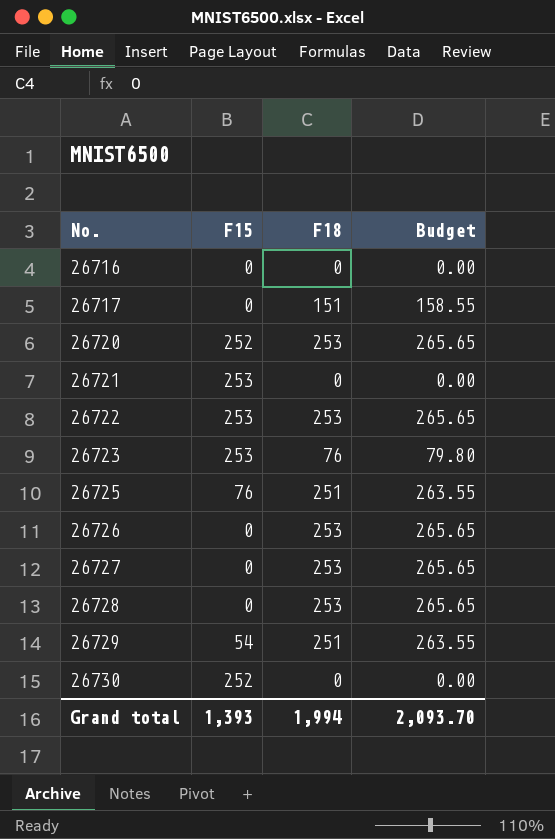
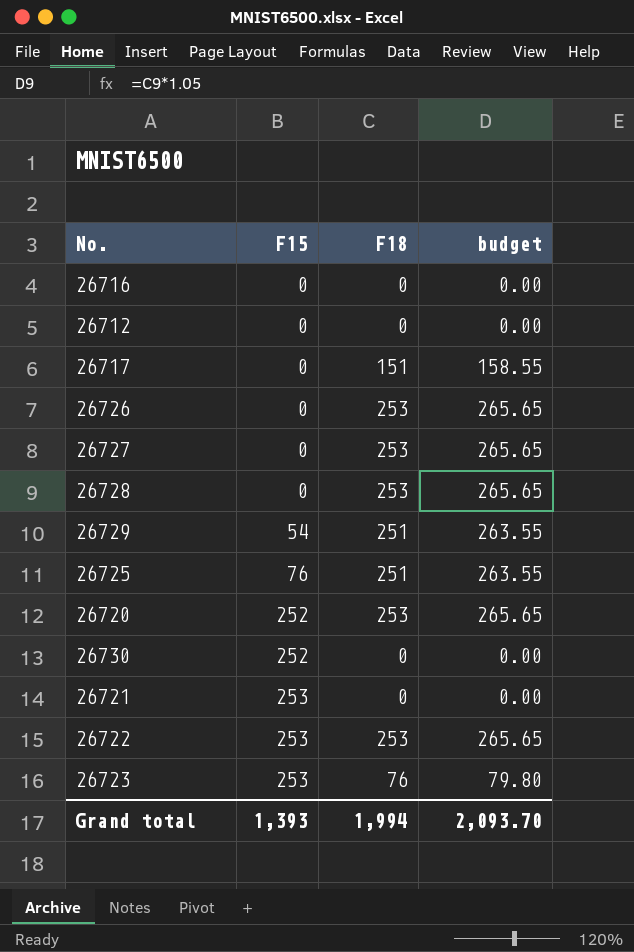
row order: No. ascending -> F15 ascending
column name: Budget -> budget
row 26712: none -> 0 | 0 | 0.00

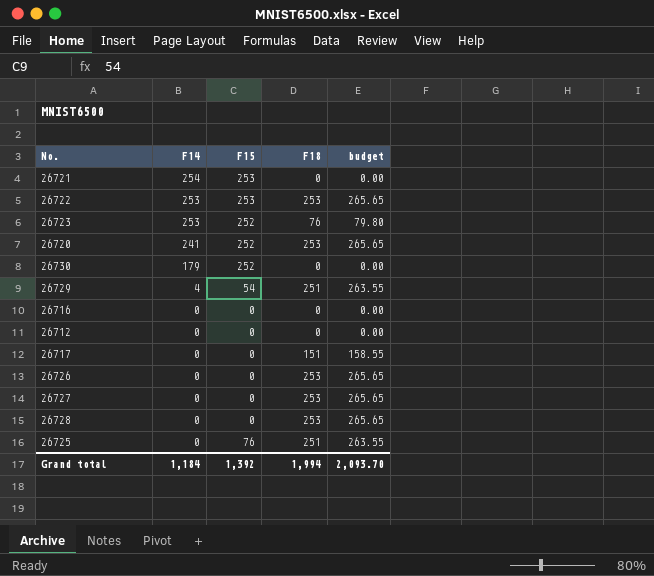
row order: F15 ascending -> F14 descending
column F14 | position: none -> 2
26723 | F15: 253 -> 252
Grand total | F15: 1,393 -> 1,392

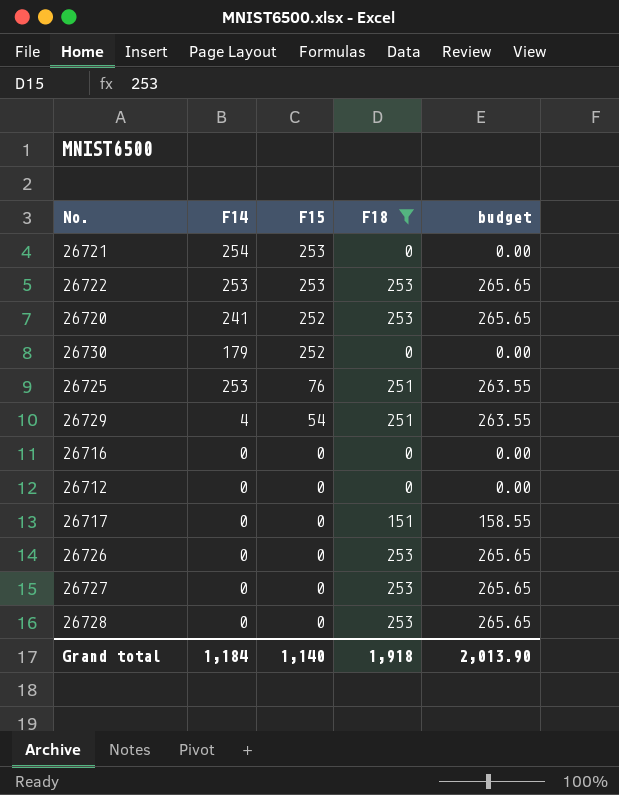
filter: none -> F18 != 76
row order: F14 descending -> F15 descending
26725 | F14: 0 -> 253
Grand total | F15: 1,392 -> 1,140
Grand total | F18: 1,994 -> 1,918
Grand total | budget: 2,093.70 -> 2,013.90

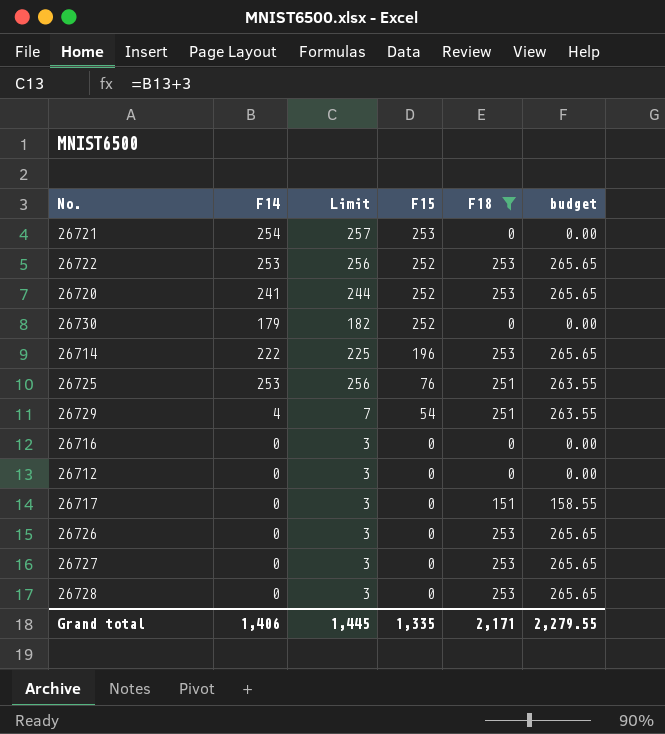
column Limit | formula: none -> [F14] + 3
26722 | F15: 253 -> 252
row 26714: none -> 222 | 225 | 196 | 253 | 265.65
Grand total | F14: 1,184 -> 1,406
Grand total | F15: 1,140 -> 1,335
Grand total | F18: 1,918 -> 2,171
Grand total | budget: 2,013.90 -> 2,279.55

